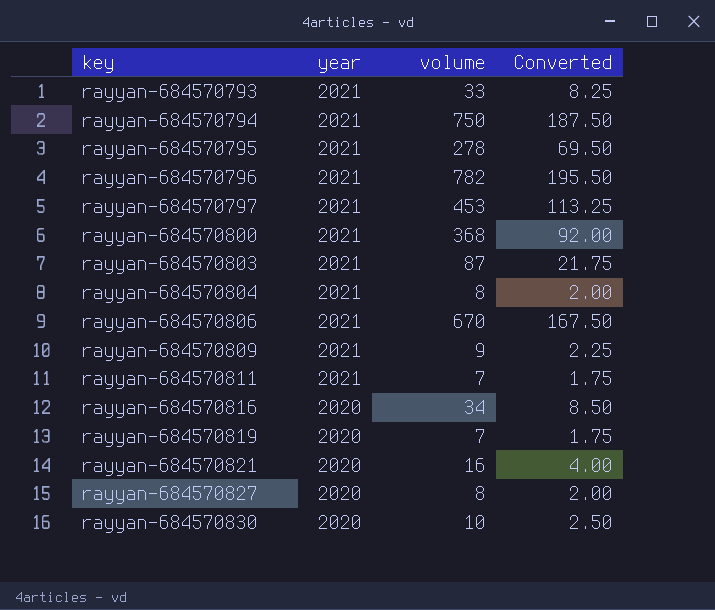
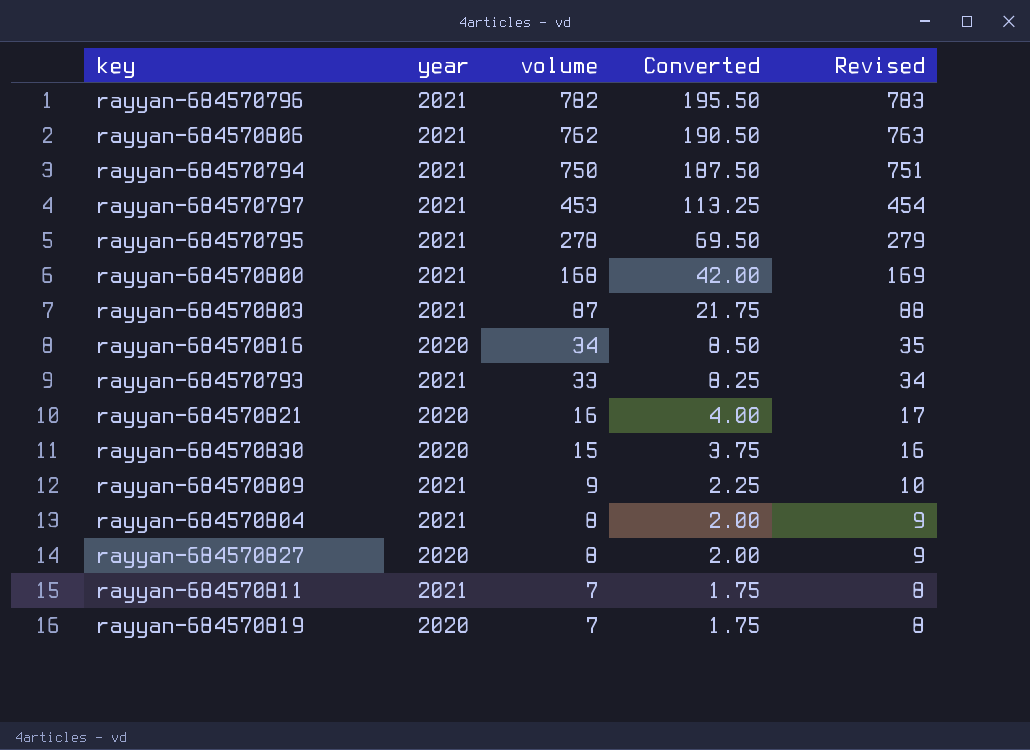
row order: key ascending -> volume descending
column Revised | formula: none -> [volume] + 1
rayyan-684570806 | volume: 670 -> 762
rayyan-684570806 | Converted: 167.50 -> 190.50
rayyan-684570800 | volume: 368 -> 168
rayyan-684570800 | Converted: 92.00 -> 42.00
rayyan-684570830 | volume: 10 -> 15
rayyan-684570830 | Converted: 2.50 -> 3.75

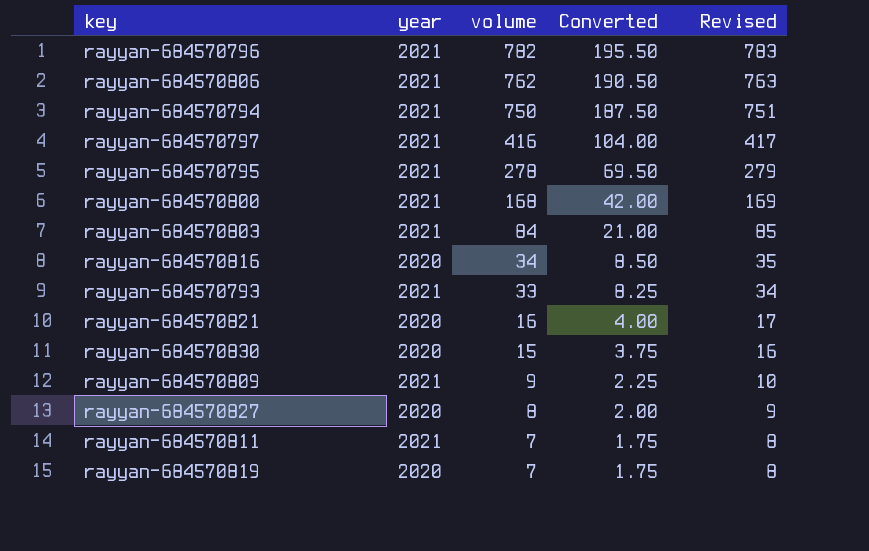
row rayyan-684570804: 2021 | 8 | 2.00 | 9 -> none
rayyan-684570797 | volume: 453 -> 416
rayyan-684570797 | Converted: 113.25 -> 104.00
rayyan-684570797 | Revised: 454 -> 417
rayyan-684570803 | volume: 87 -> 84
rayyan-684570803 | Converted: 21.75 -> 21.00
rayyan-684570803 | Revised: 88 -> 85

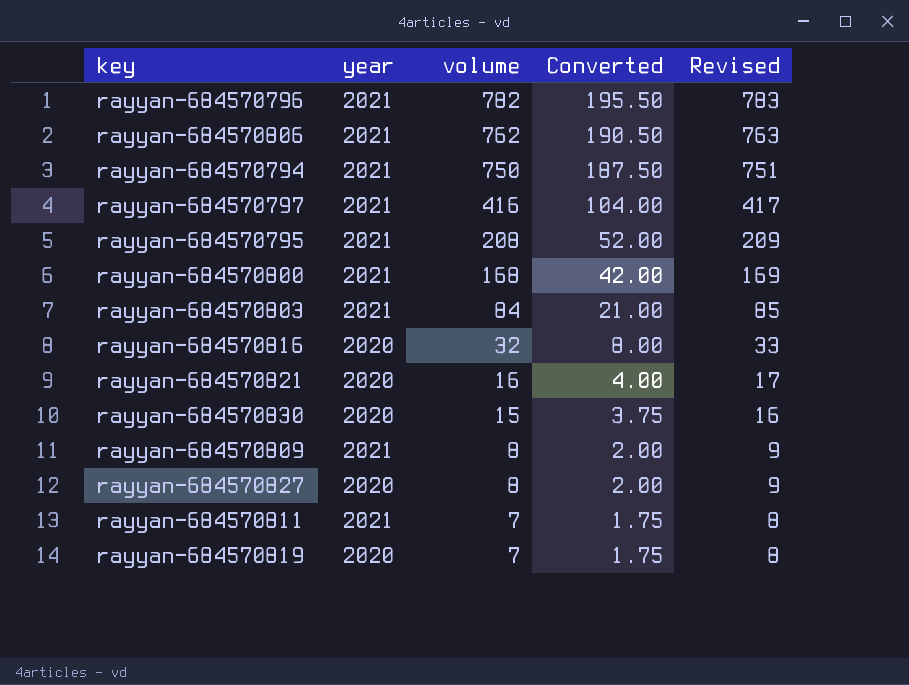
row rayyan-684570793: 2021 | 33 | 8.25 | 34 -> none
rayyan-684570795 | volume: 278 -> 208
rayyan-684570795 | Converted: 69.50 -> 52.00
rayyan-684570795 | Revised: 279 -> 209
rayyan-684570816 | volume: 34 -> 32
rayyan-684570816 | Converted: 8.50 -> 8.00
rayyan-684570816 | Revised: 35 -> 33
rayyan-684570809 | volume: 9 -> 8
rayyan-684570809 | Converted: 2.25 -> 2.00
rayyan-684570809 | Revised: 10 -> 9

